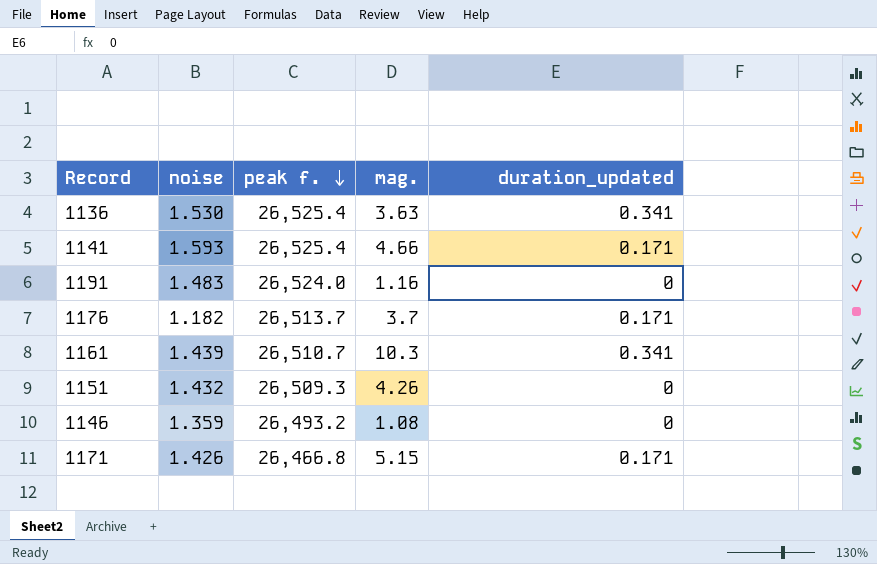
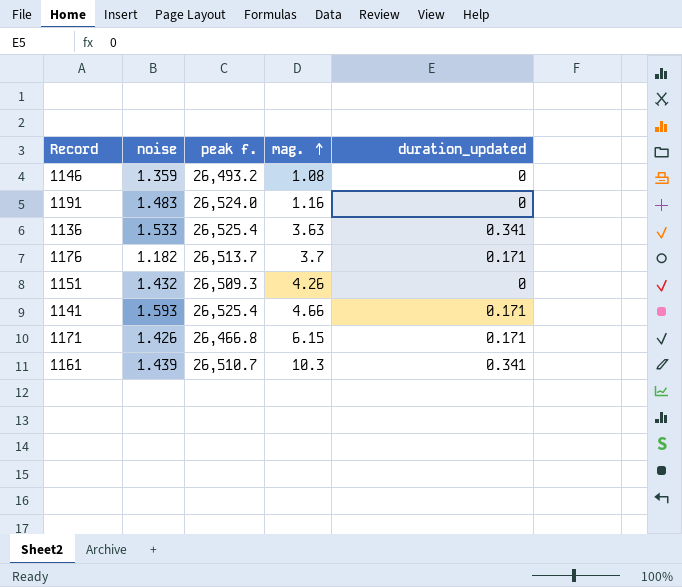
row order: peak f. descending -> mag. ascending
1136 | noise: 1.530 -> 1.533
1171 | mag.: 5.15 -> 6.15

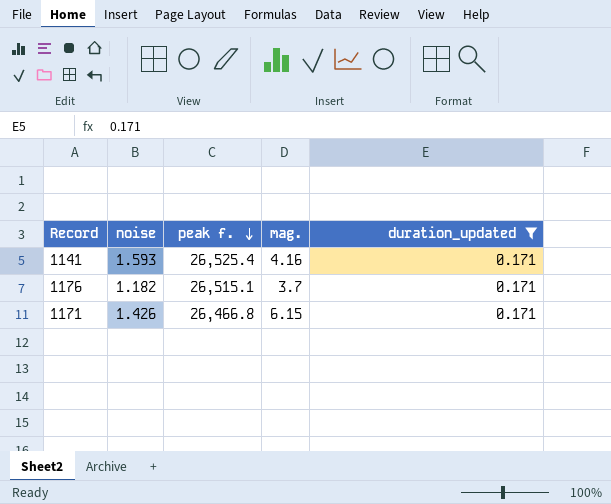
filter: none -> duration_updated = 0.171
row order: mag. ascending -> peak f. descending
1141 | mag.: 4.66 -> 4.16
1176 | peak f.: 26,513.7 -> 26,515.1

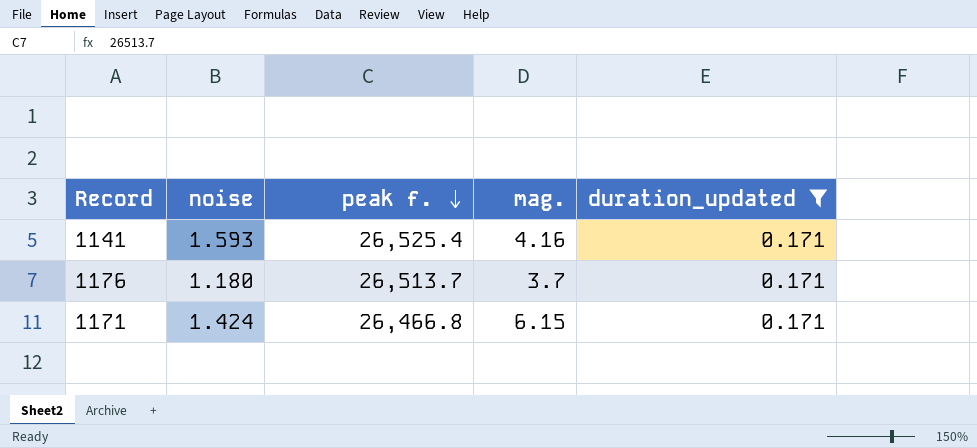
1176 | noise: 1.182 -> 1.180
1176 | peak f.: 26,515.1 -> 26,513.7
1171 | noise: 1.426 -> 1.424

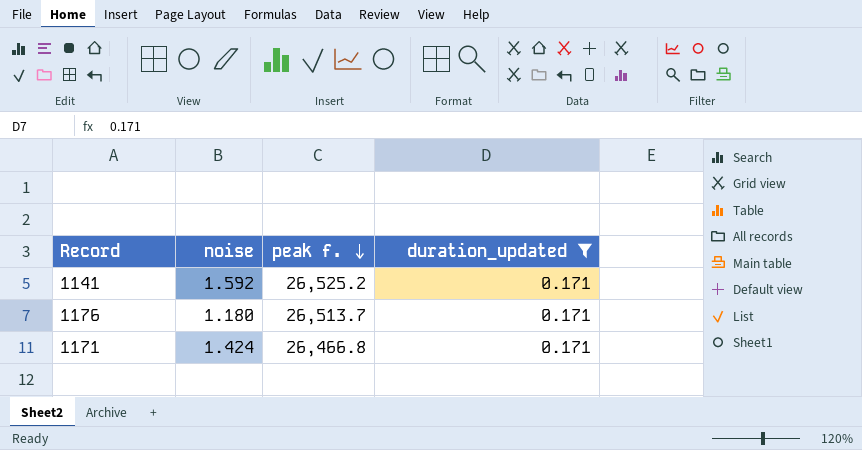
column mag. | position: 4 -> none
1141 | noise: 1.593 -> 1.592
1141 | peak f.: 26,525.4 -> 26,525.2

